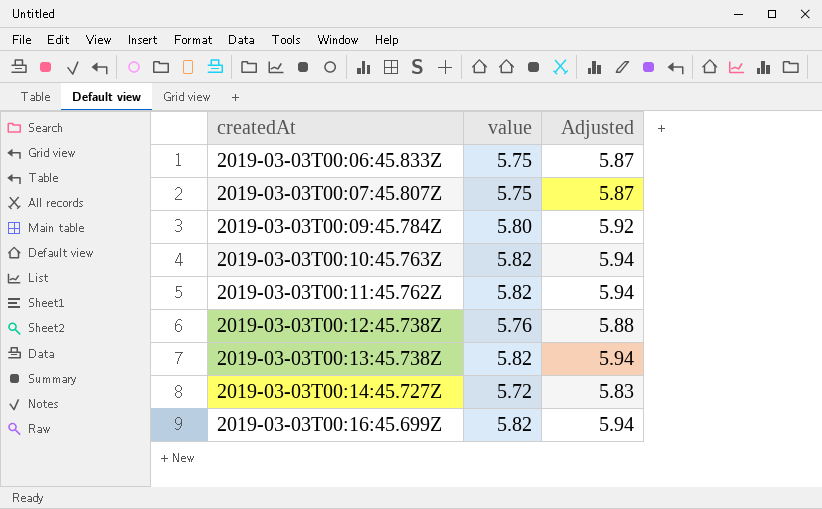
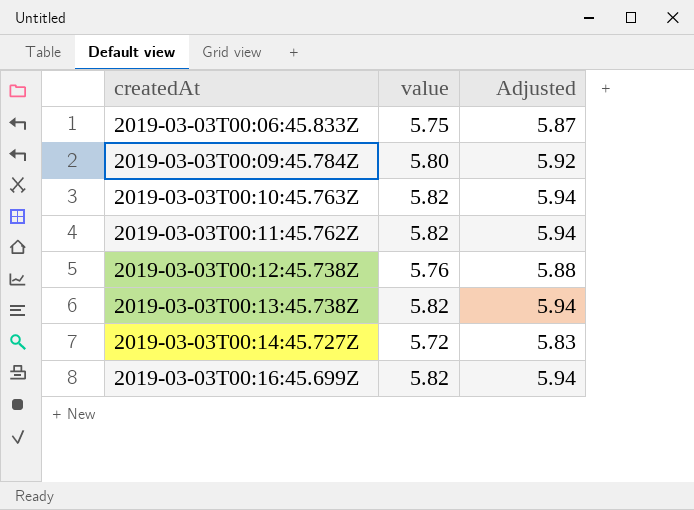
row 2019-03-03T00:07:45.807Z: 5.75 | 5.87 -> none

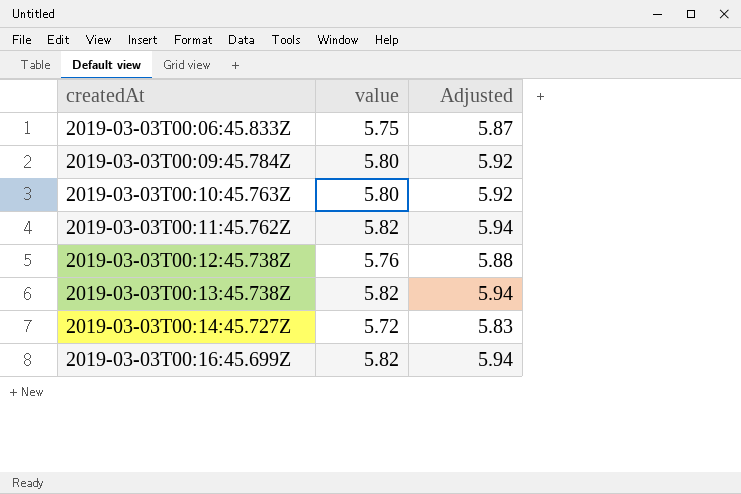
2019-03-03T00:10:45.763Z | value: 5.82 -> 5.80
2019-03-03T00:10:45.763Z | Adjusted: 5.94 -> 5.92

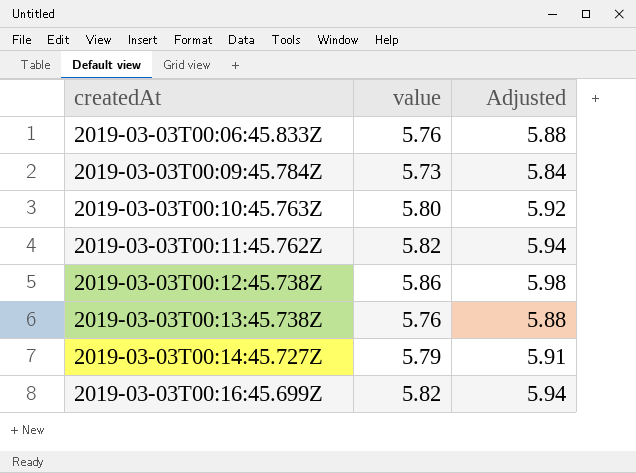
2019-03-03T00:06:45.833Z | value: 5.75 -> 5.76
2019-03-03T00:06:45.833Z | Adjusted: 5.87 -> 5.88
2019-03-03T00:09:45.784Z | value: 5.80 -> 5.73
2019-03-03T00:09:45.784Z | Adjusted: 5.92 -> 5.84
2019-03-03T00:12:45.738Z | value: 5.76 -> 5.86
2019-03-03T00:12:45.738Z | Adjusted: 5.88 -> 5.98
2019-03-03T00:13:45.738Z | value: 5.82 -> 5.76
2019-03-03T00:13:45.738Z | Adjusted: 5.94 -> 5.88
2019-03-03T00:14:45.727Z | value: 5.72 -> 5.79
2019-03-03T00:14:45.727Z | Adjusted: 5.83 -> 5.91

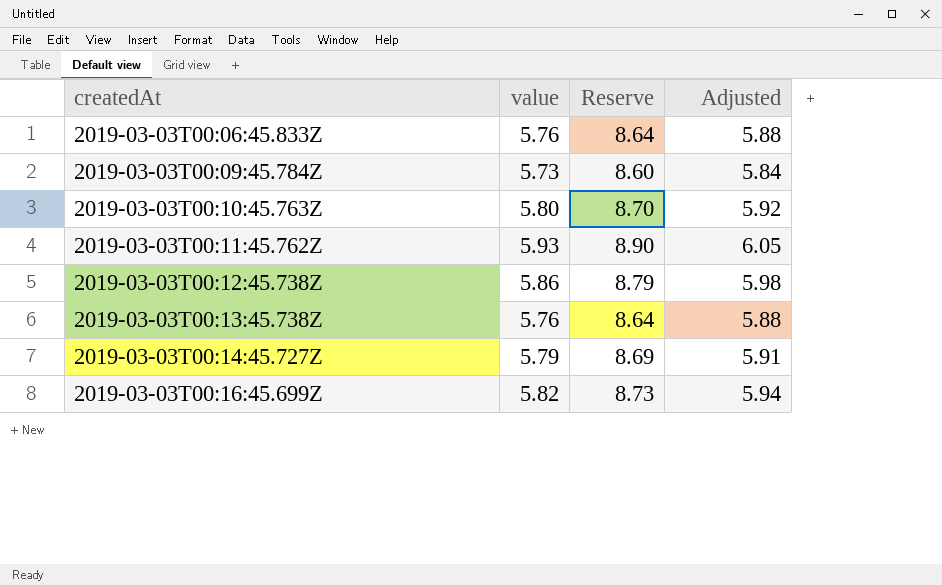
column Reserve | formula: none -> [value] * 1.5
2019-03-03T00:11:45.762Z | value: 5.82 -> 5.93
2019-03-03T00:11:45.762Z | Adjusted: 5.94 -> 6.05

